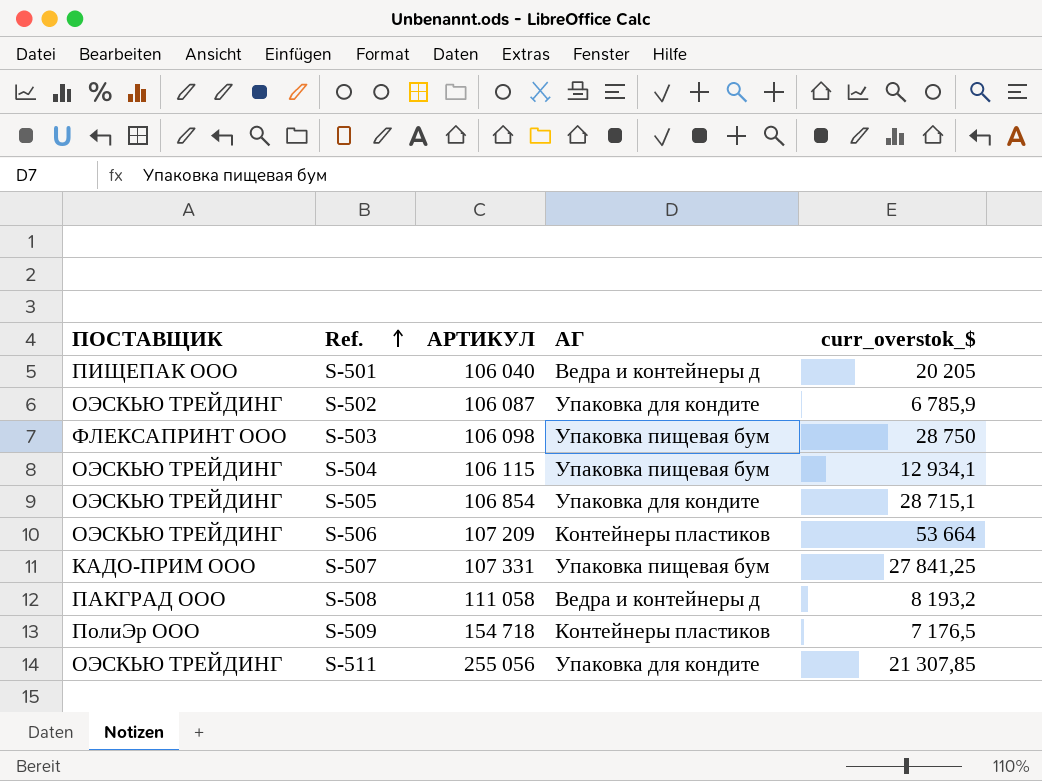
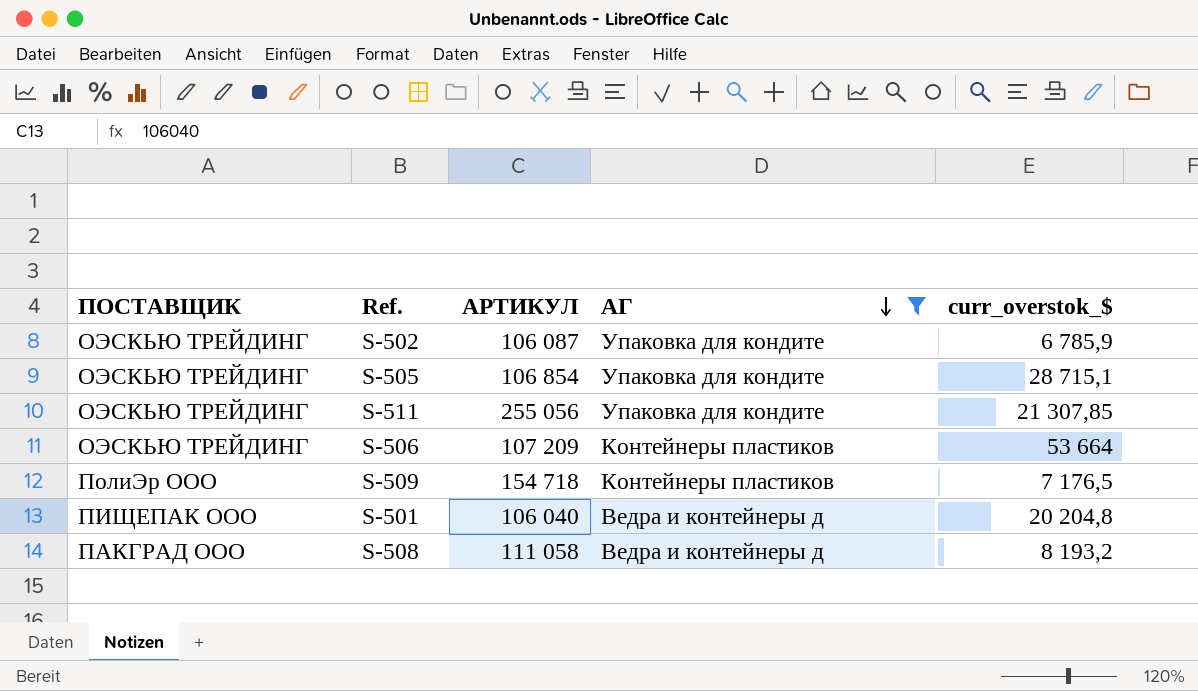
filter: none -> АГ != Упаковка пищевая бум
row order: Ref. ascending -> АГ descending
S-501 | curr_overstok_$: 20 205 -> 20 204,8

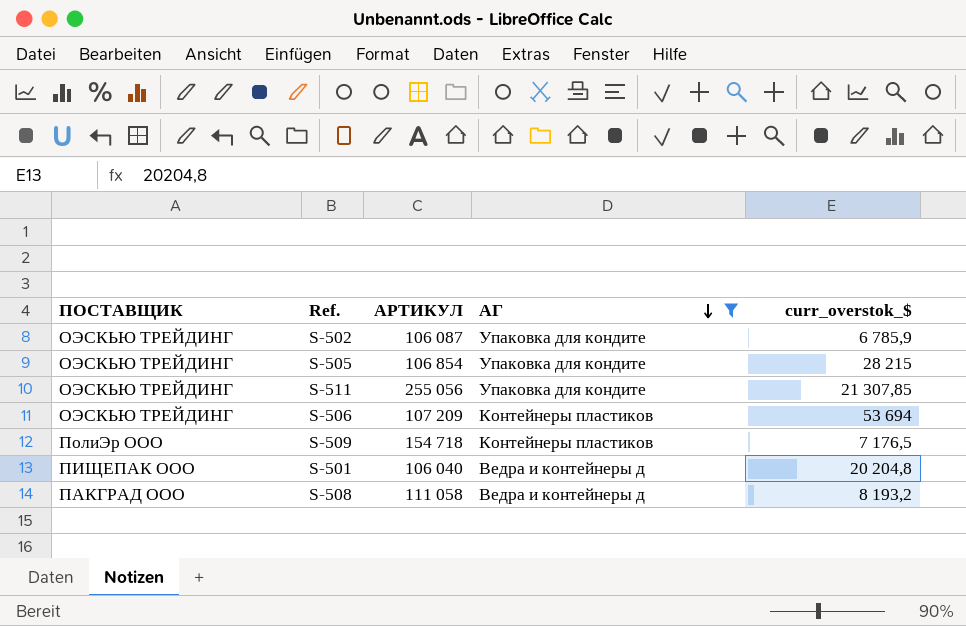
S-505 | curr_overstok_$: 28 715,1 -> 28 215
S-506 | curr_overstok_$: 53 664 -> 53 694

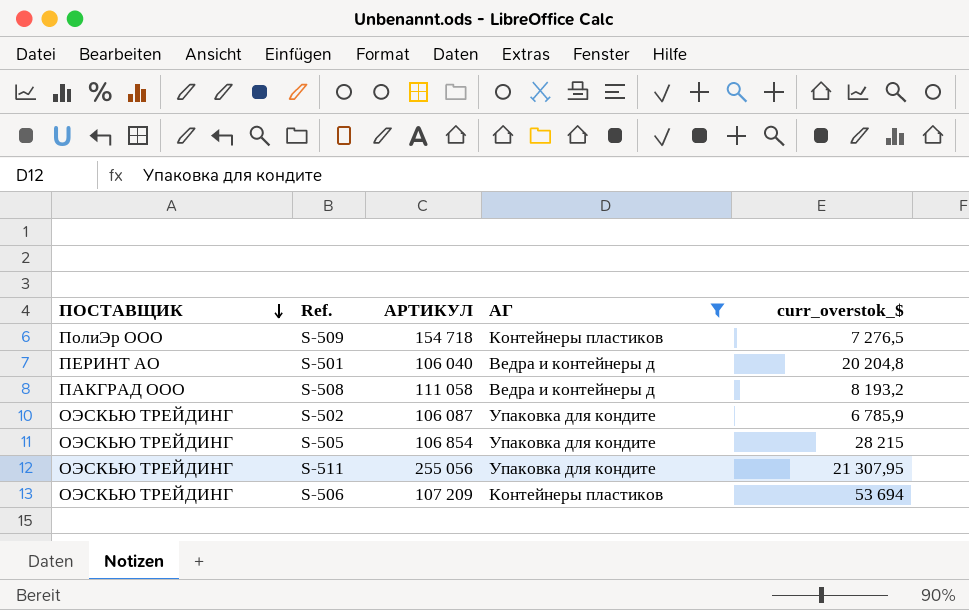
row order: АГ descending -> ПОСТАВЩИК descending
S-509 | curr_overstok_$: 7 176,5 -> 7 276,5
S-501 | ПОСТАВЩИК: ПИЩЕПАК ООО -> ПЕРИНТ АО
S-511 | curr_overstok_$: 21 307,85 -> 21 307,95

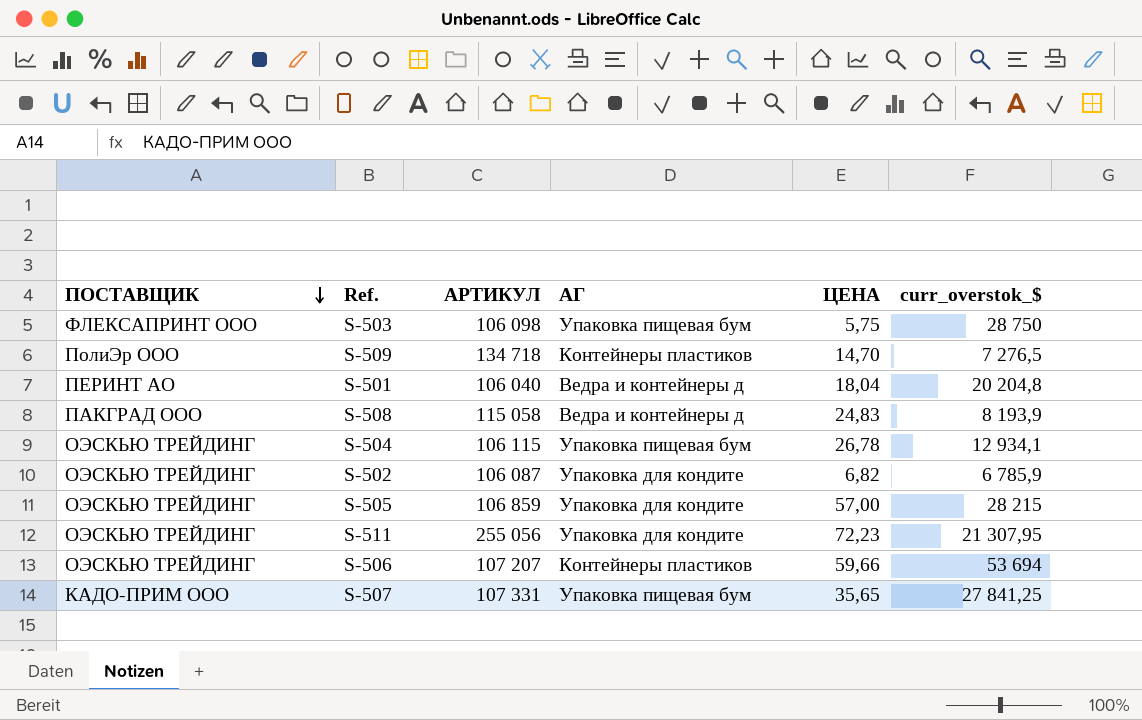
filter: АГ != Упаковка пищевая бум -> none
column ЦЕНА | position: none -> 5
S-509 | АРТИКУЛ: 154 718 -> 134 718
S-508 | АРТИКУЛ: 111 058 -> 115 058
S-508 | curr_overstok_$: 8 193,2 -> 8 193,9
S-505 | АРТИКУЛ: 106 854 -> 106 859
S-506 | АРТИКУЛ: 107 209 -> 107 207

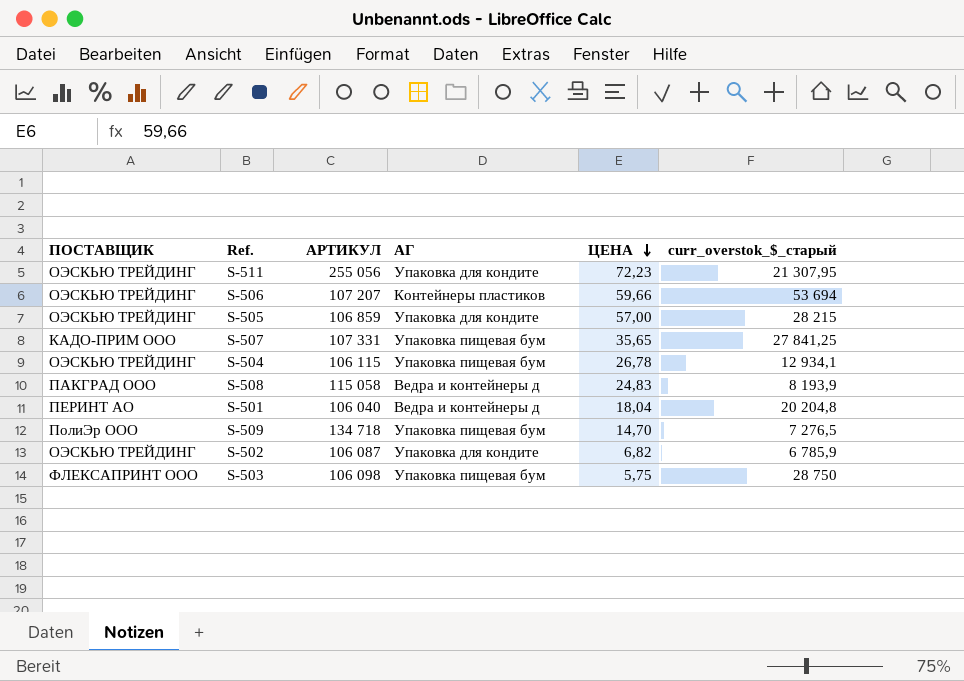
row order: ПОСТАВЩИК descending -> ЦЕНА descending
column name: curr_overstok_$ -> curr_overstok_$_старый
S-509 | АГ: Контейнеры пластиков -> Упаковка пищевая бум

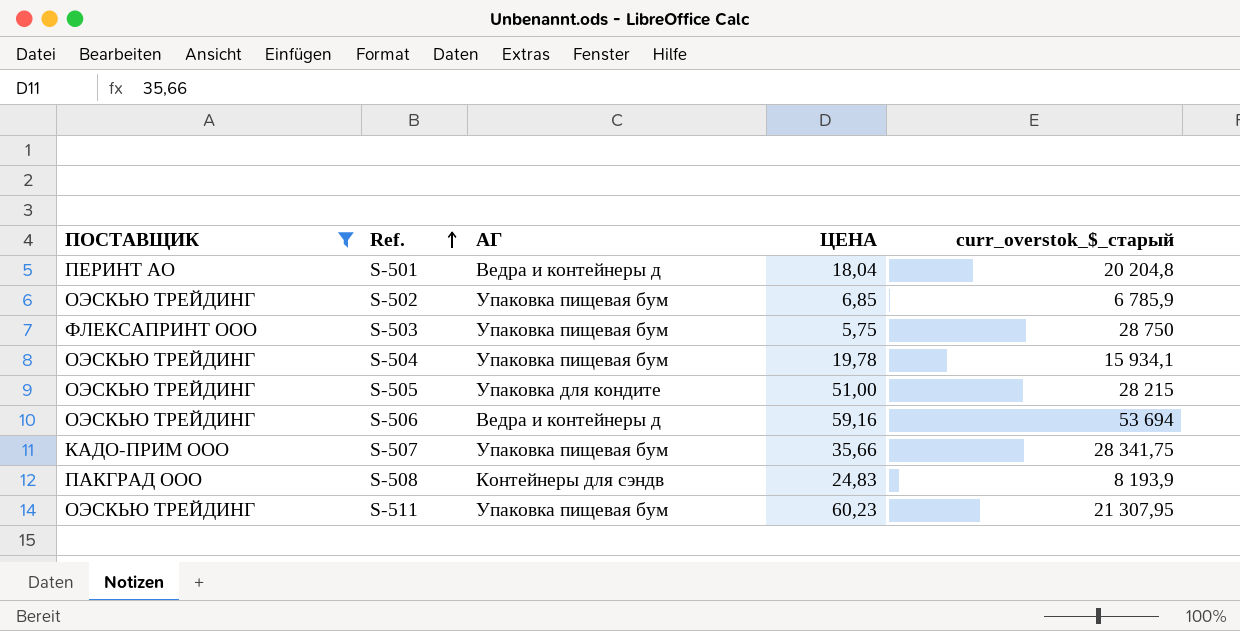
filter: none -> ПОСТАВЩИК != ПолиЭр ООО
row order: ЦЕНА descending -> Ref. ascending
column АРТИКУЛ | position: 3 -> none
S-502 | АГ: Упаковка для кондите -> Упаковка пищевая бум
S-502 | ЦЕНА: 6,82 -> 6,85
S-504 | ЦЕНА: 26,78 -> 19,78
S-504 | curr_overstok_$_старый: 12 934,1 -> 15 934,1
S-505 | ЦЕНА: 57,00 -> 51,00
S-506 | АГ: Контейнеры пластиков -> Ведра и контейнеры д
S-506 | ЦЕНА: 59,66 -> 59,16
S-507 | ЦЕНА: 35,65 -> 35,66
S-507 | curr_overstok_$_старый: 27 841,25 -> 28 341,75
S-508 | АГ: Ведра и контейнеры д -> Контейнеры для сэндв
S-511 | АГ: Упаковка для кондите -> Упаковка пищевая бум
S-511 | ЦЕНА: 72,23 -> 60,23

